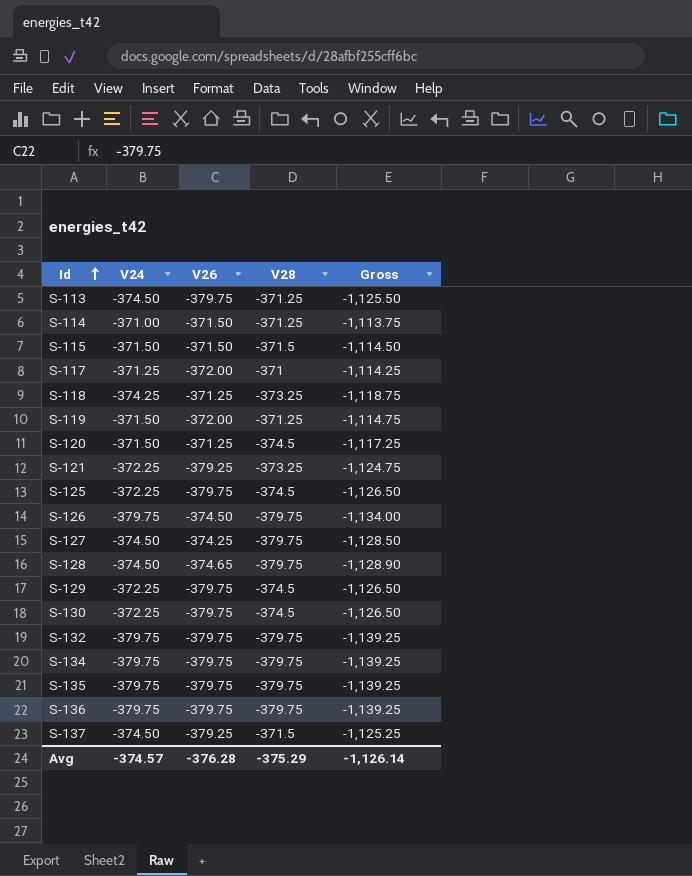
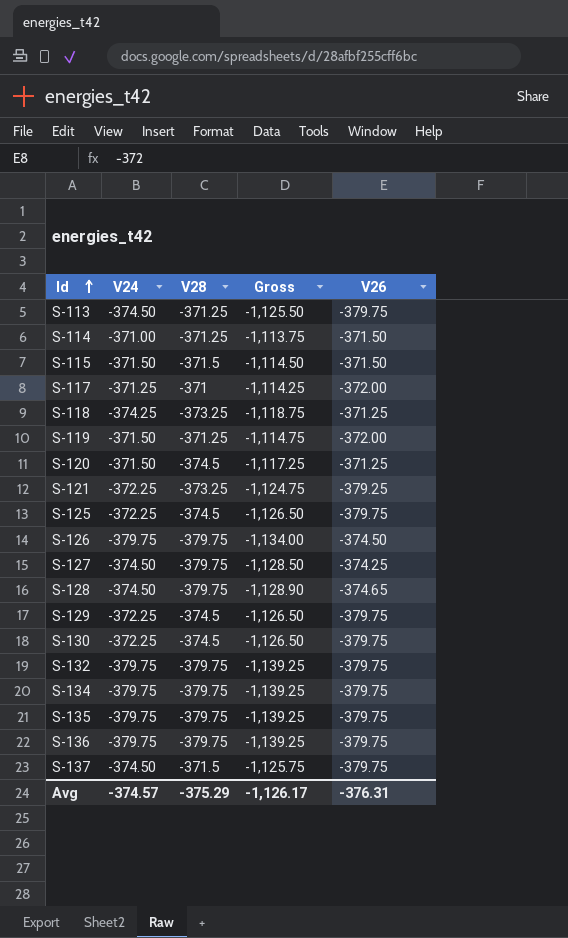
column V26 | position: 3 -> 5
S-137 | Gross: -1,125.25 -> -1,125.75
S-137 | V26: -379.25 -> -379.75
Avg | Gross: -1,126.14 -> -1,126.17
Avg | V26: -376.28 -> -376.31

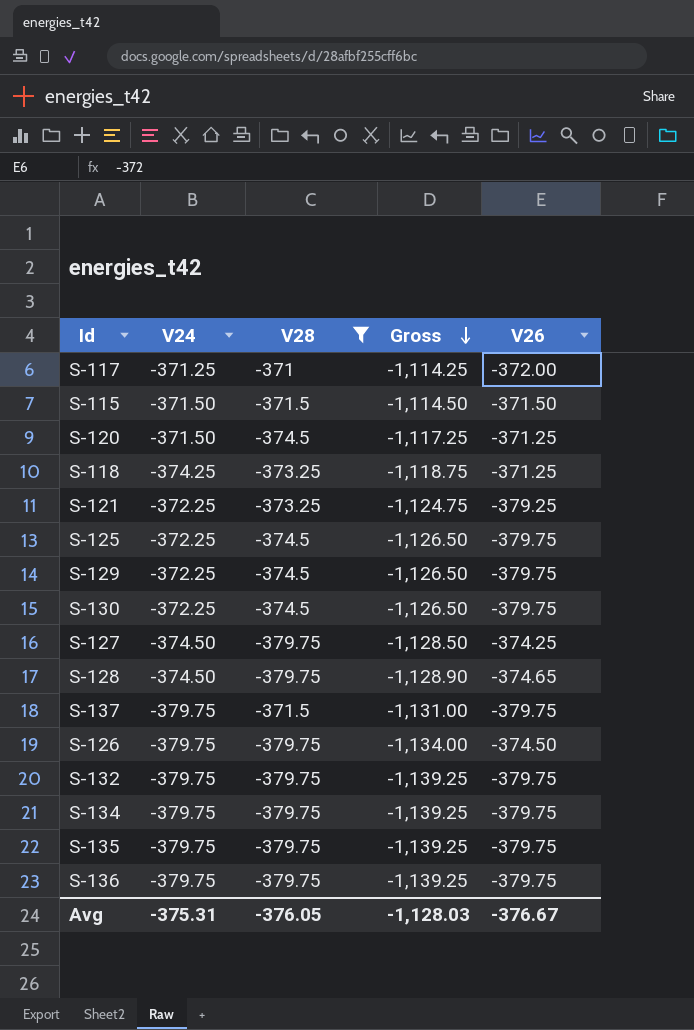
filter: none -> V28 != -371.25
row order: Id ascending -> Gross descending
S-137 | V24: -374.50 -> -379.75
S-137 | Gross: -1,125.75 -> -1,131.00
Avg | V24: -374.57 -> -375.31
Avg | V28: -375.29 -> -376.05
Avg | Gross: -1,126.17 -> -1,128.03
Avg | V26: -376.31 -> -376.67

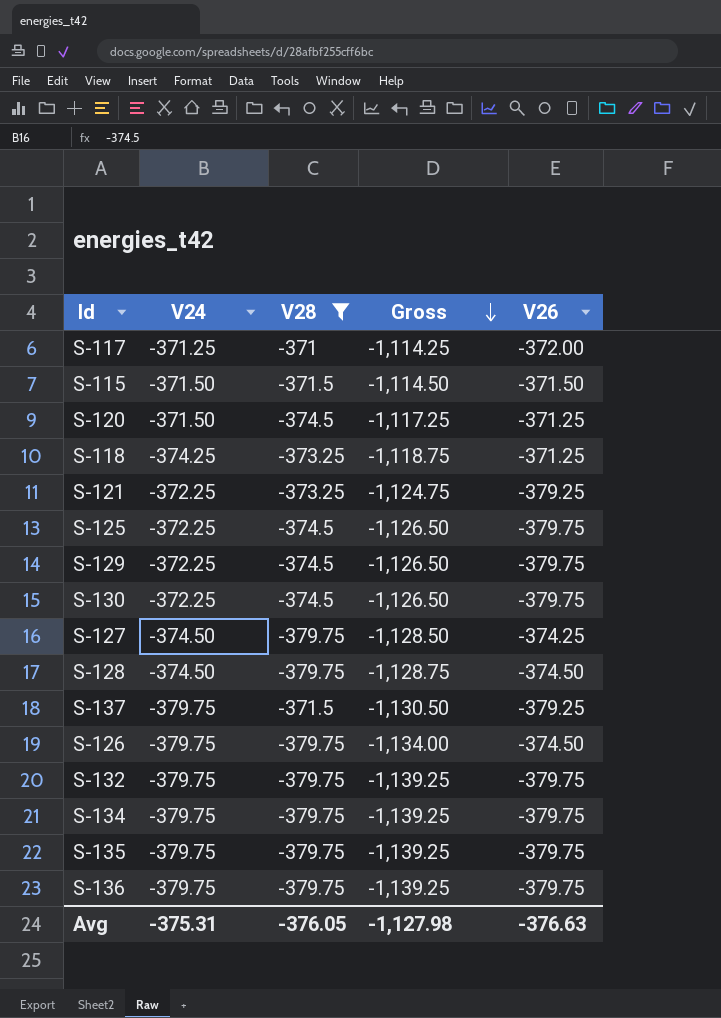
S-128 | Gross: -1,128.90 -> -1,128.75
S-128 | V26: -374.65 -> -374.50
S-137 | Gross: -1,131.00 -> -1,130.50
S-137 | V26: -379.75 -> -379.25
Avg | Gross: -1,128.03 -> -1,127.98
Avg | V26: -376.67 -> -376.63

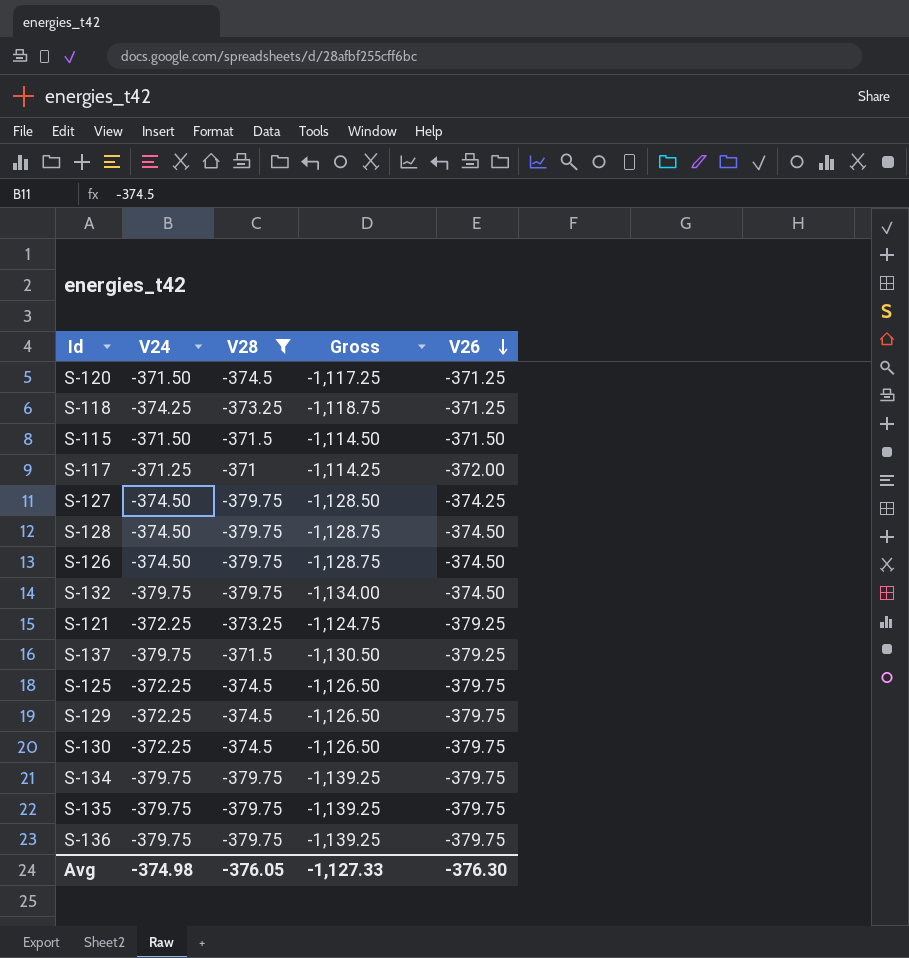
row order: Gross descending -> V26 descending
S-126 | V24: -379.75 -> -374.50
S-126 | Gross: -1,134.00 -> -1,128.75
S-132 | Gross: -1,139.25 -> -1,134.00
S-132 | V26: -379.75 -> -374.50
Avg | V24: -375.31 -> -374.98
Avg | Gross: -1,127.98 -> -1,127.33
Avg | V26: -376.63 -> -376.30

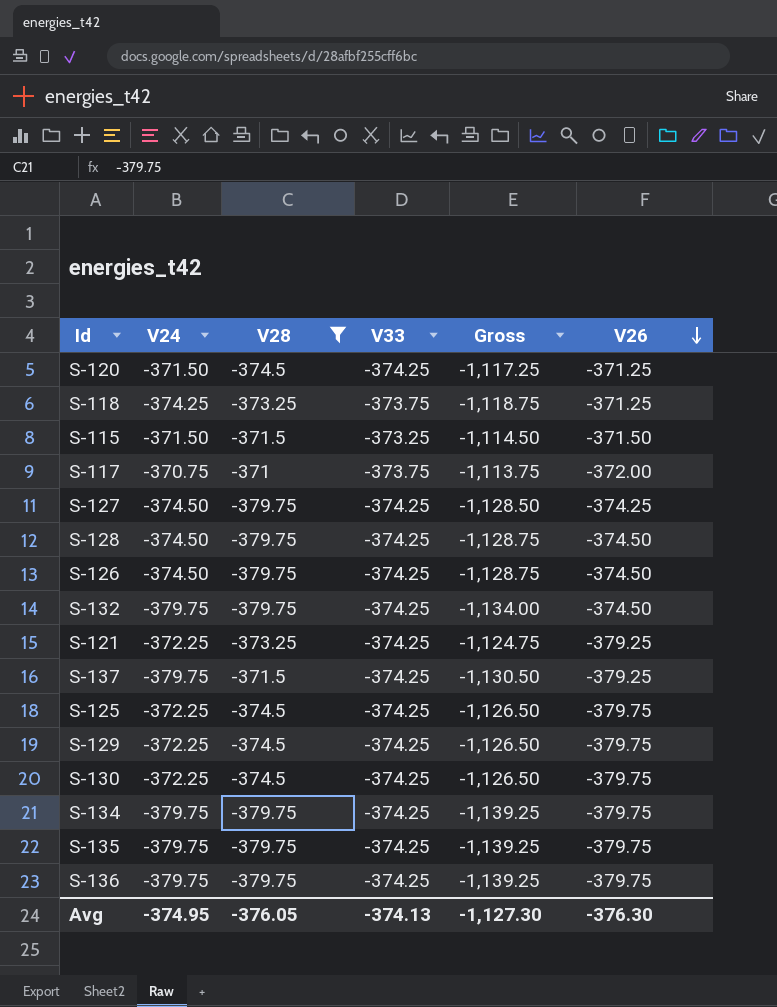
column V33 | position: none -> 4
S-117 | V24: -371.25 -> -370.75
S-117 | Gross: -1,114.25 -> -1,113.75
Avg | V24: -374.98 -> -374.95
Avg | Gross: -1,127.33 -> -1,127.30

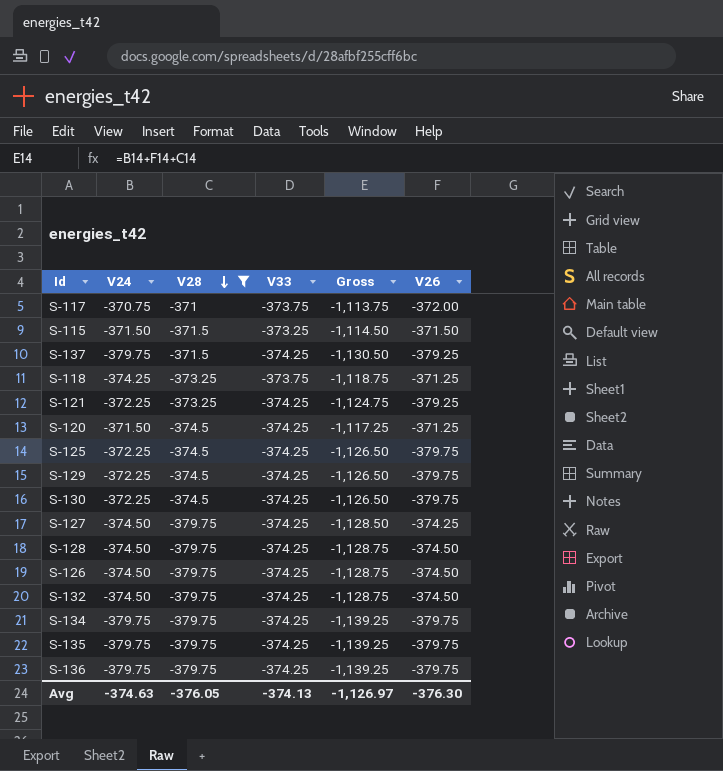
row order: V26 descending -> V28 descending
S-132 | V24: -379.75 -> -374.50
S-132 | Gross: -1,134.00 -> -1,128.75
Avg | V24: -374.95 -> -374.63
Avg | Gross: -1,127.30 -> -1,126.97

